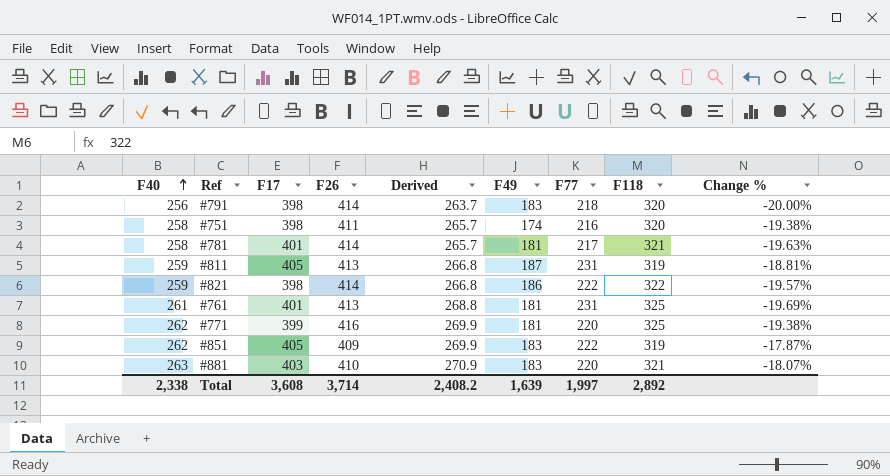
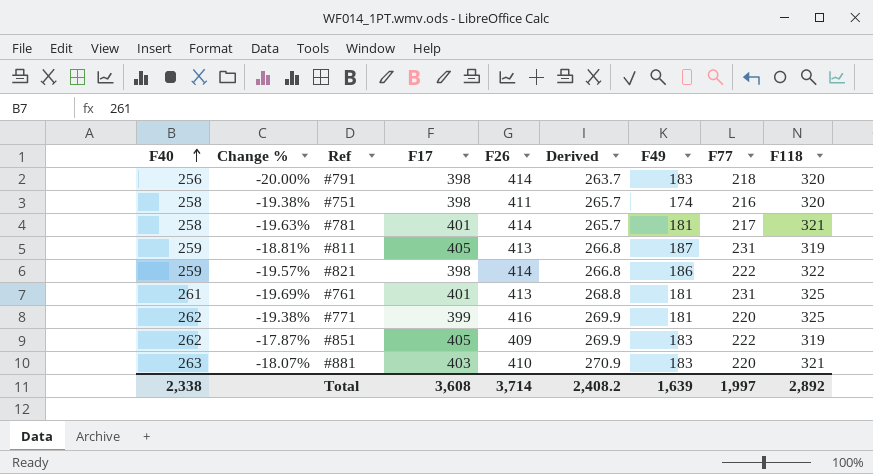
column Change % | position: 9 -> 2

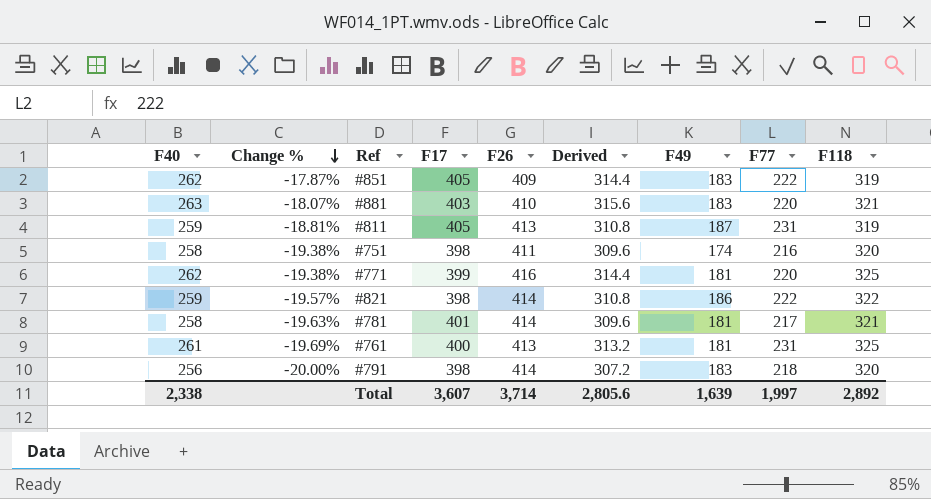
row order: F40 ascending -> Change % descending
column Derived | formula: [F40] * 1.03 -> [F40] * 1.2
#761 | F17: 401 -> 400
Total | F17: 3,608 -> 3,607
Total | Derived: 2,408.2 -> 2,805.6

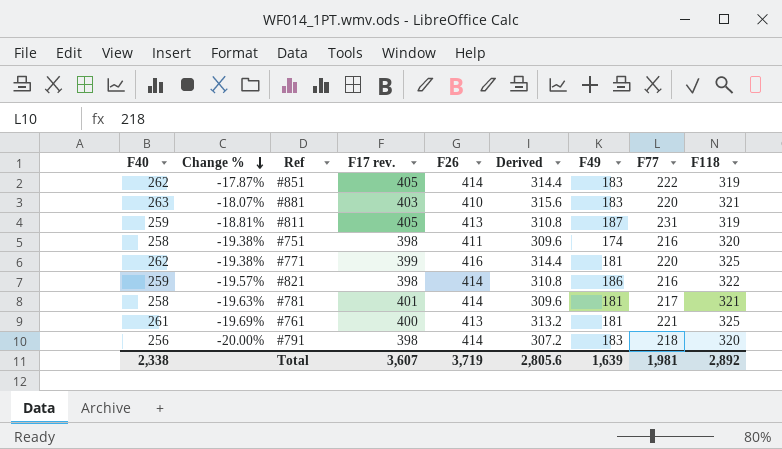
column name: F17 -> F17 rev.
#851 | F26: 409 -> 414
#821 | F77: 222 -> 216
#761 | F77: 231 -> 221
Total | F26: 3,714 -> 3,719
Total | F77: 1,997 -> 1,981

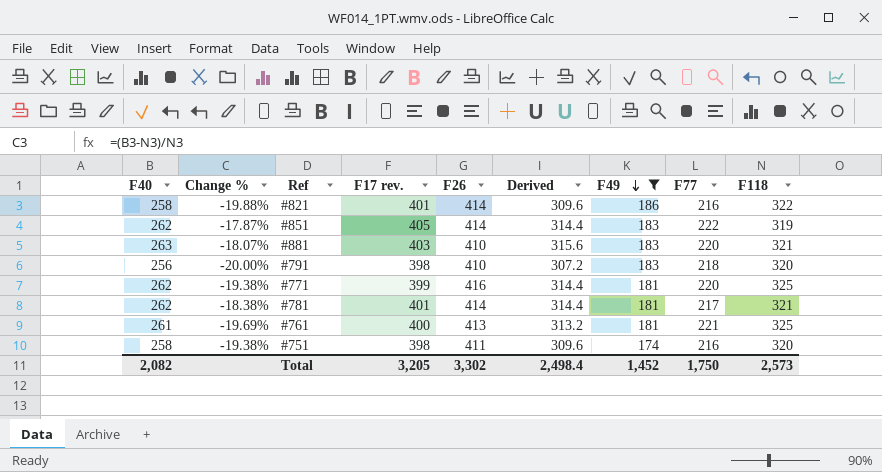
filter: none -> F49 != 187
row order: Change % descending -> F49 descending
#821 | F40: 259 -> 258
#821 | Change %: -19.57% -> -19.88%
#821 | F17 rev.: 398 -> 401
#821 | Derived: 310.8 -> 309.6
#791 | F26: 414 -> 410
#781 | F40: 258 -> 262
#781 | Change %: -19.63% -> -18.38%
#781 | Derived: 309.6 -> 314.4
Total | F40: 2,338 -> 2,082
Total | F17 rev.: 3,607 -> 3,205
Total | F26: 3,719 -> 3,302
Total | Derived: 2,805.6 -> 2,498.4
Total | F49: 1,639 -> 1,452
Total | F77: 1,981 -> 1,750
Total | F118: 2,892 -> 2,573

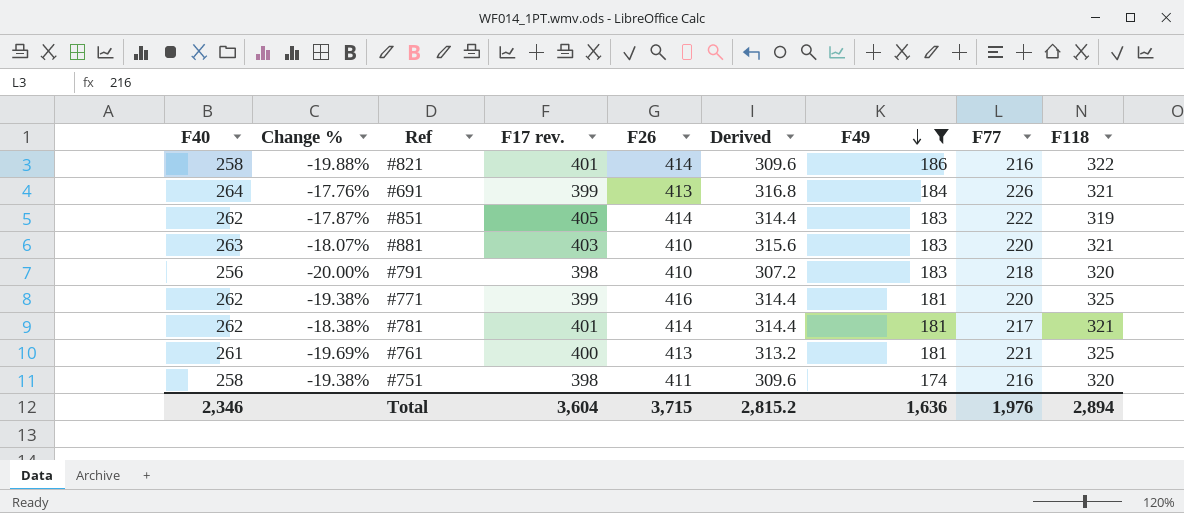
row #691: none -> 264 | -17.76% | 399 | 413 | 316.8 | 184 | 226 | 321
Total | F40: 2,082 -> 2,346
Total | F17 rev.: 3,205 -> 3,604
Total | F26: 3,302 -> 3,715
Total | Derived: 2,498.4 -> 2,815.2
Total | F49: 1,452 -> 1,636
Total | F77: 1,750 -> 1,976
Total | F118: 2,573 -> 2,894

